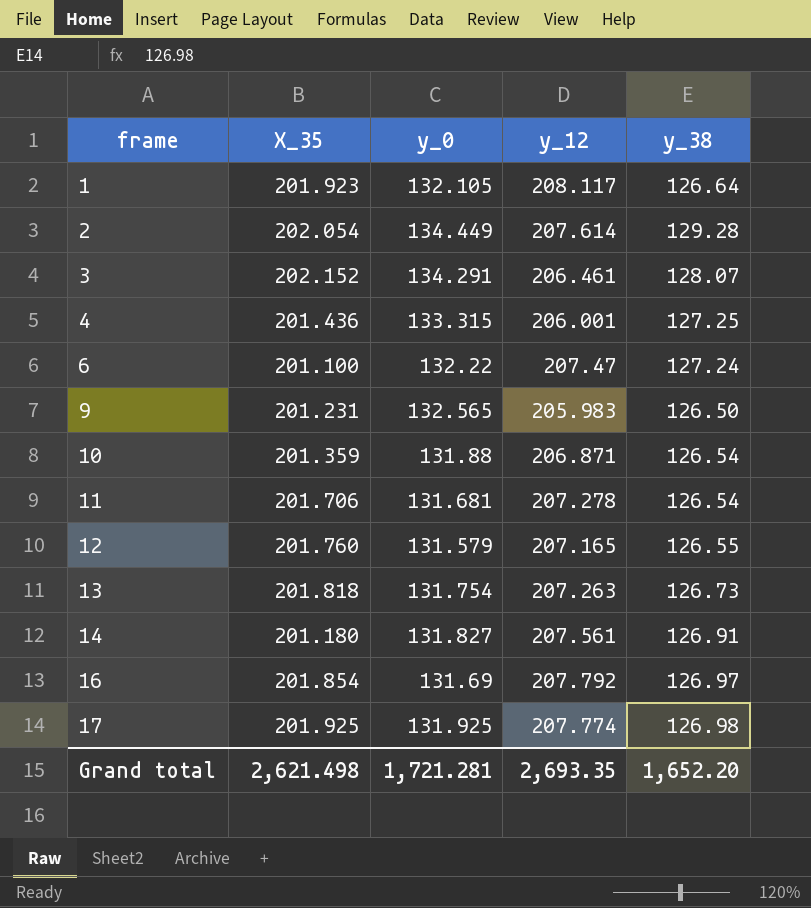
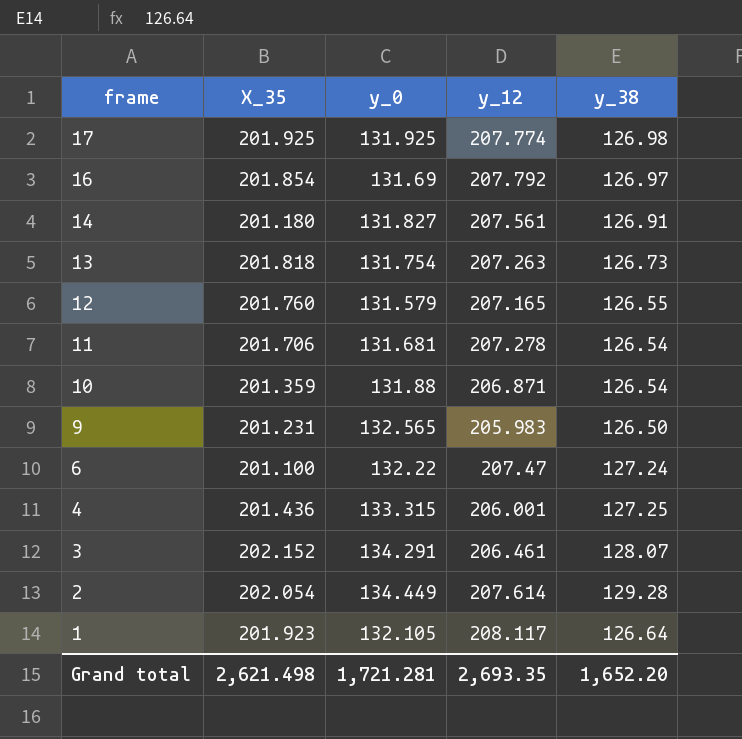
row order: frame ascending -> frame descending

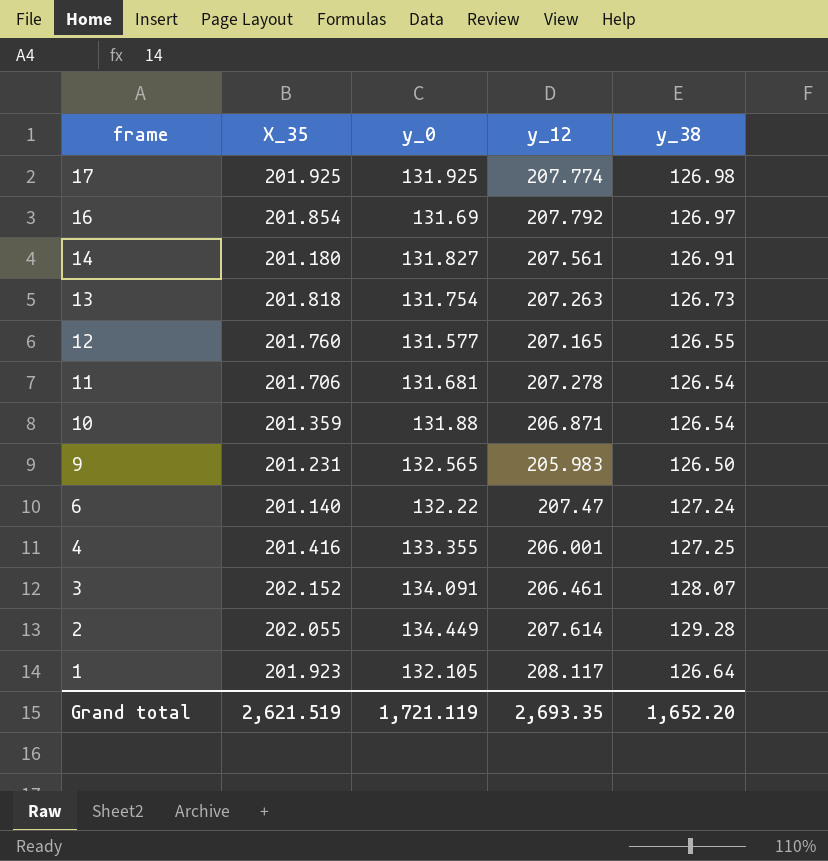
12 | y_0: 131.579 -> 131.577
6 | X_35: 201.100 -> 201.140
4 | X_35: 201.436 -> 201.416
4 | y_0: 133.315 -> 133.355
3 | y_0: 134.291 -> 134.091
2 | X_35: 202.054 -> 202.055
Grand total | X_35: 2,621.498 -> 2,621.519
Grand total | y_0: 1,721.281 -> 1,721.119

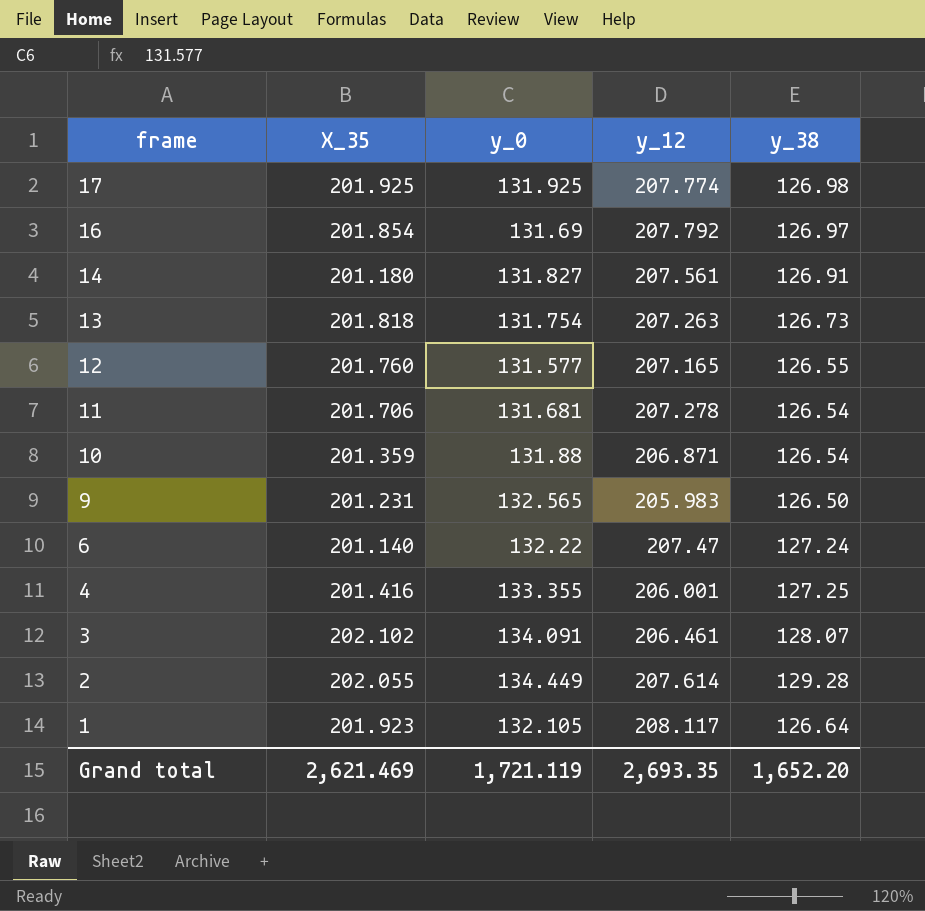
3 | X_35: 202.152 -> 202.102
Grand total | X_35: 2,621.519 -> 2,621.469

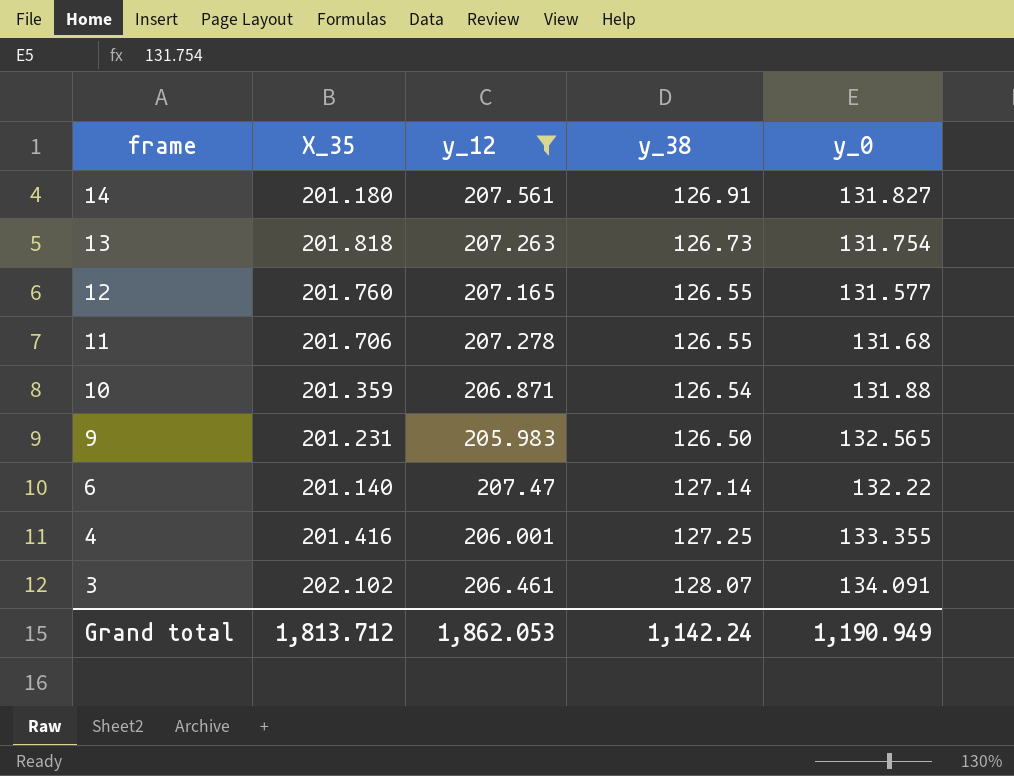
filter: none -> y_12 <= 207.561
column y_0 | position: 3 -> 5
11 | y_38: 126.54 -> 126.55
11 | y_0: 131.681 -> 131.68
6 | y_38: 127.24 -> 127.14
Grand total | X_35: 2,621.469 -> 1,813.712
Grand total | y_12: 2,693.35 -> 1,862.053
Grand total | y_38: 1,652.20 -> 1,142.24
Grand total | y_0: 1,721.119 -> 1,190.949

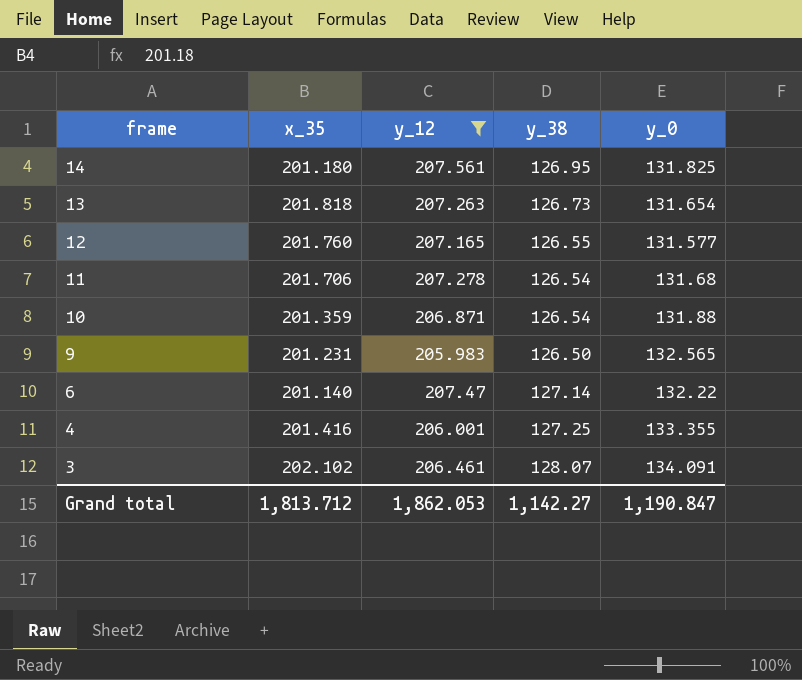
column name: X_35 -> x_35
14 | y_38: 126.91 -> 126.95
14 | y_0: 131.827 -> 131.825
13 | y_0: 131.754 -> 131.654
11 | y_38: 126.55 -> 126.54
Grand total | y_38: 1,142.24 -> 1,142.27
Grand total | y_0: 1,190.949 -> 1,190.847

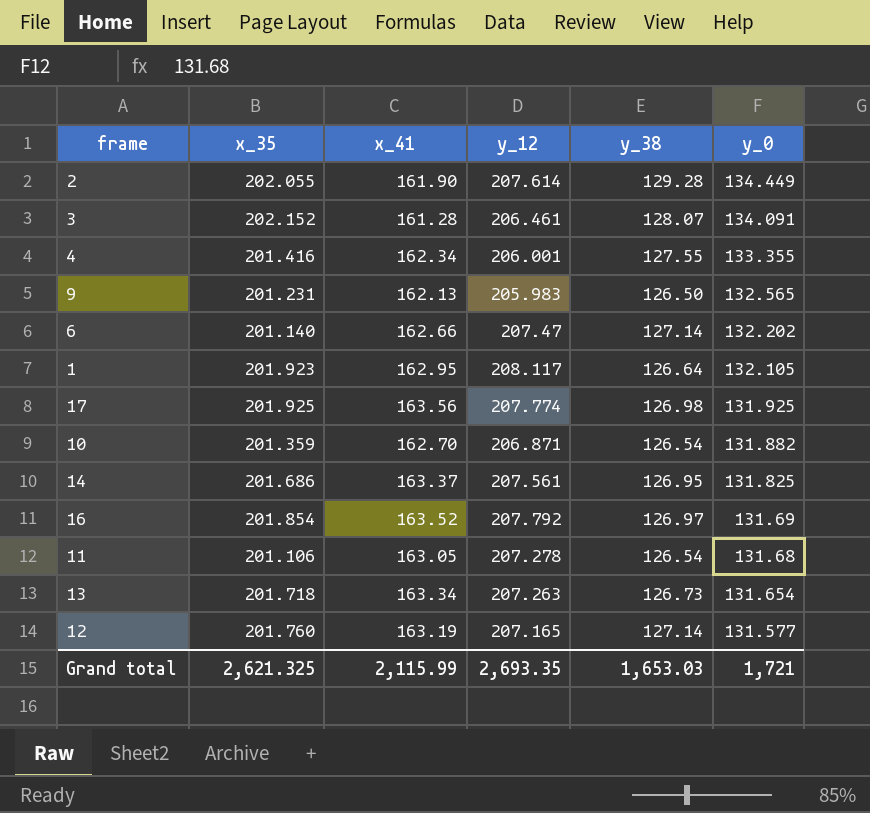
filter: y_12 <= 207.561 -> none
row order: frame descending -> y_0 descending
column x_41 | position: none -> 3
3 | x_35: 202.102 -> 202.152
4 | y_38: 127.25 -> 127.55
6 | y_0: 132.22 -> 132.202
10 | y_0: 131.88 -> 131.882
14 | x_35: 201.180 -> 201.686
11 | x_35: 201.706 -> 201.106
13 | x_35: 201.818 -> 201.718
12 | y_38: 126.55 -> 127.14
Grand total | x_35: 1,813.712 -> 2,621.325
Grand total | y_12: 1,862.053 -> 2,693.35
Grand total | y_38: 1,142.27 -> 1,653.03
Grand total | y_0: 1,190.847 -> 1,721

